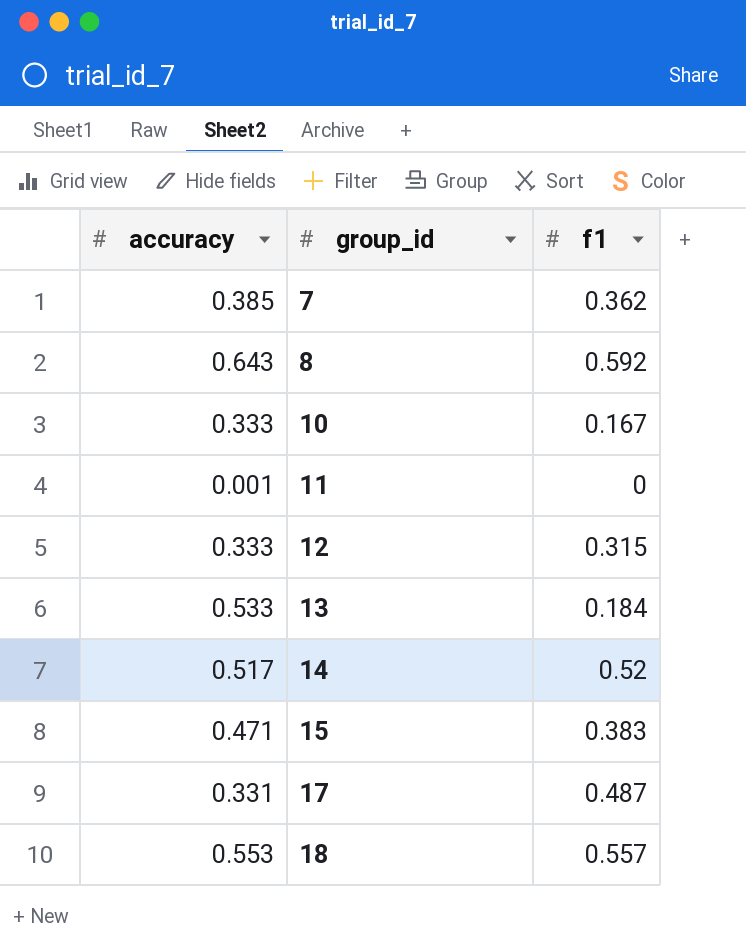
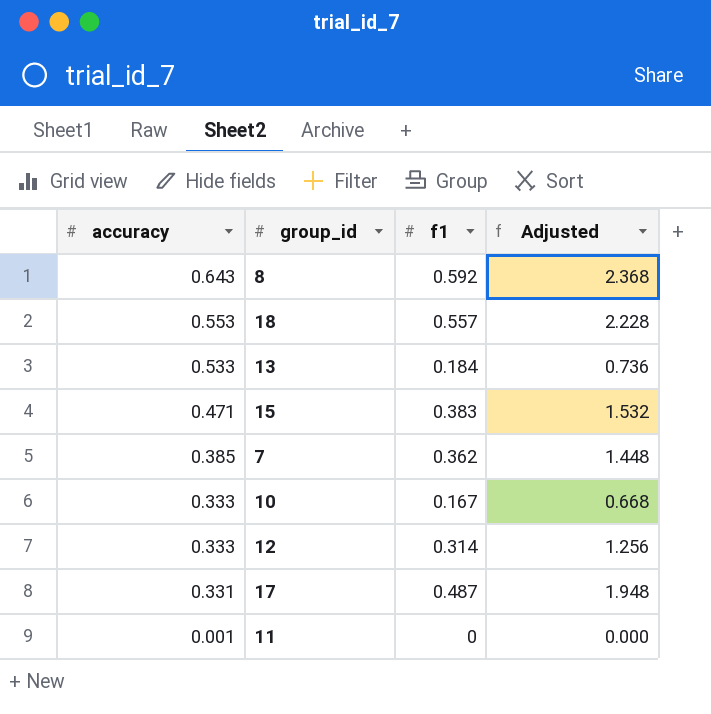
row order: group_id ascending -> accuracy descending
column Adjusted | formula: none -> [f1] * 4
row 14: 0.517 | 0.52 -> none
12 | f1: 0.315 -> 0.314

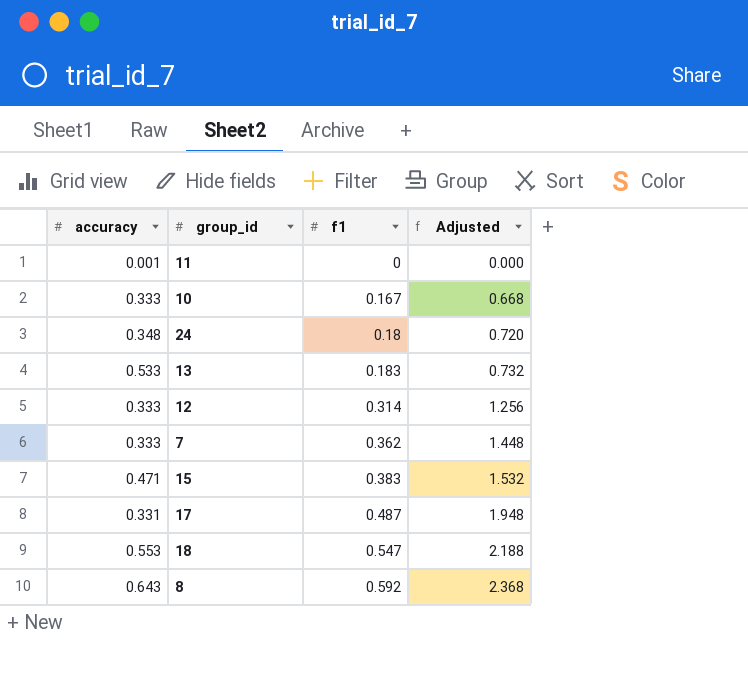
row order: accuracy descending -> f1 ascending
row 24: none -> 0.348 | 0.18 | 0.720
13 | f1: 0.184 -> 0.183
13 | Adjusted: 0.736 -> 0.732
7 | accuracy: 0.385 -> 0.333
18 | f1: 0.557 -> 0.547
18 | Adjusted: 2.228 -> 2.188

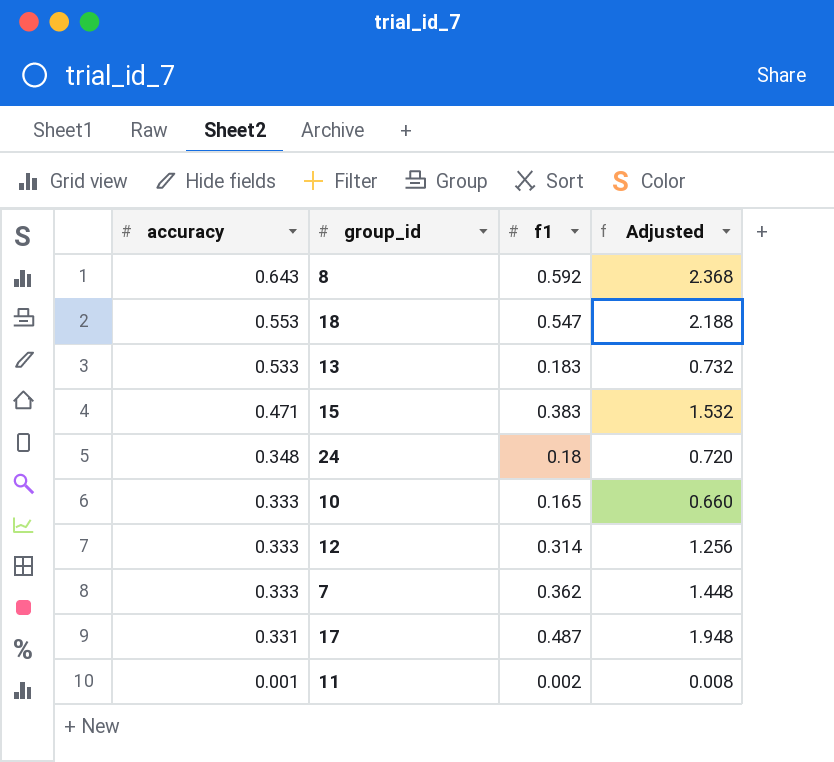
row order: f1 ascending -> accuracy descending
10 | f1: 0.167 -> 0.165
10 | Adjusted: 0.668 -> 0.660
11 | f1: 0 -> 0.002
11 | Adjusted: 0.000 -> 0.008

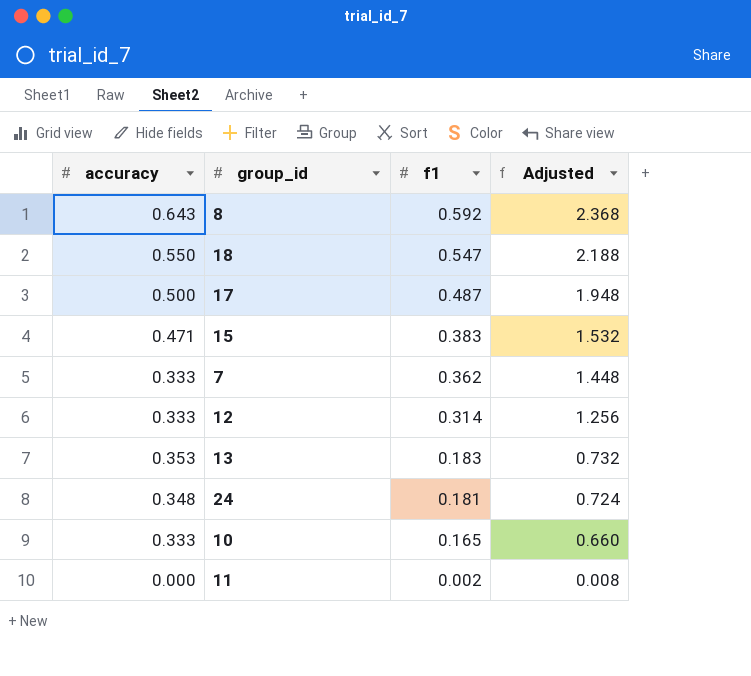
row order: accuracy descending -> f1 descending
18 | accuracy: 0.553 -> 0.550
17 | accuracy: 0.331 -> 0.500
13 | accuracy: 0.533 -> 0.353
24 | f1: 0.18 -> 0.181
24 | Adjusted: 0.720 -> 0.724
11 | accuracy: 0.001 -> 0.000

